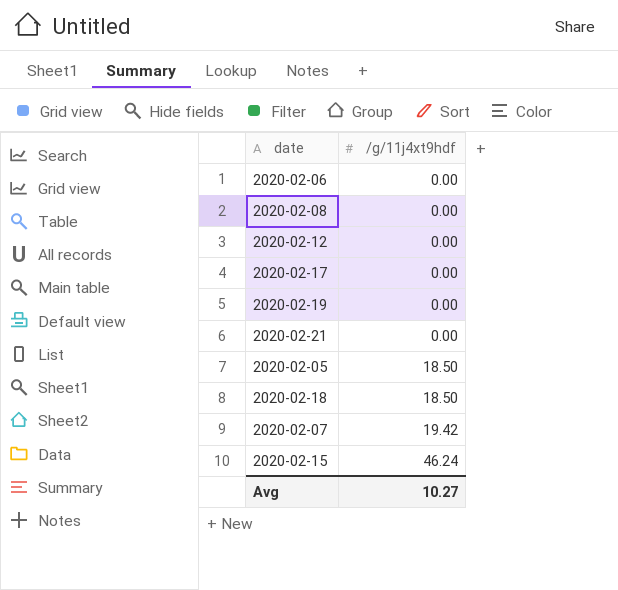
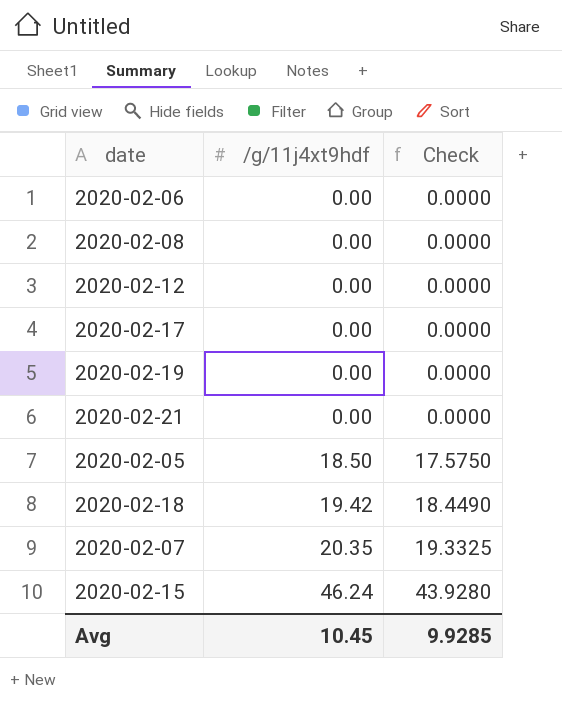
column Check | formula: none -> [/g/11j4xt9hdf] * 0.95
2020-02-18 | /g/11j4xt9hdf: 18.50 -> 19.42
2020-02-07 | /g/11j4xt9hdf: 19.42 -> 20.35
Avg | /g/11j4xt9hdf: 10.27 -> 10.45

